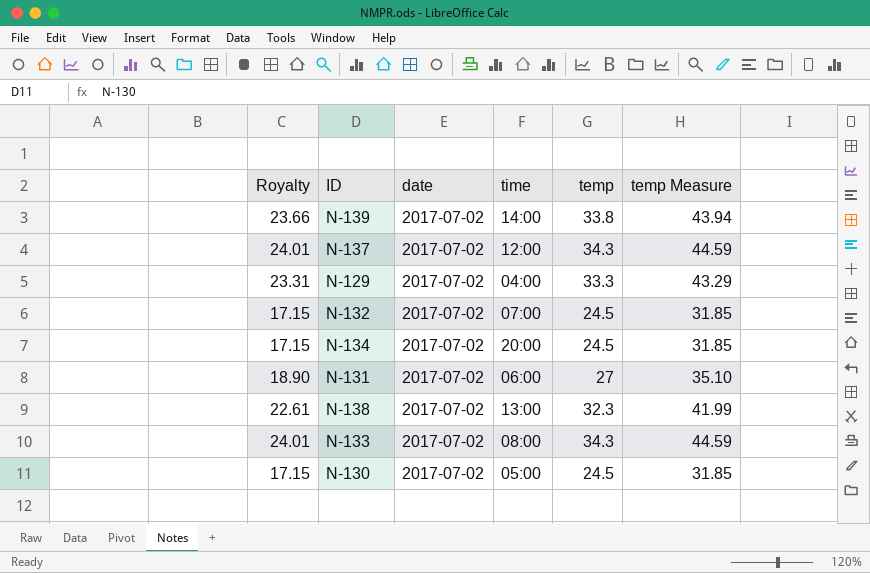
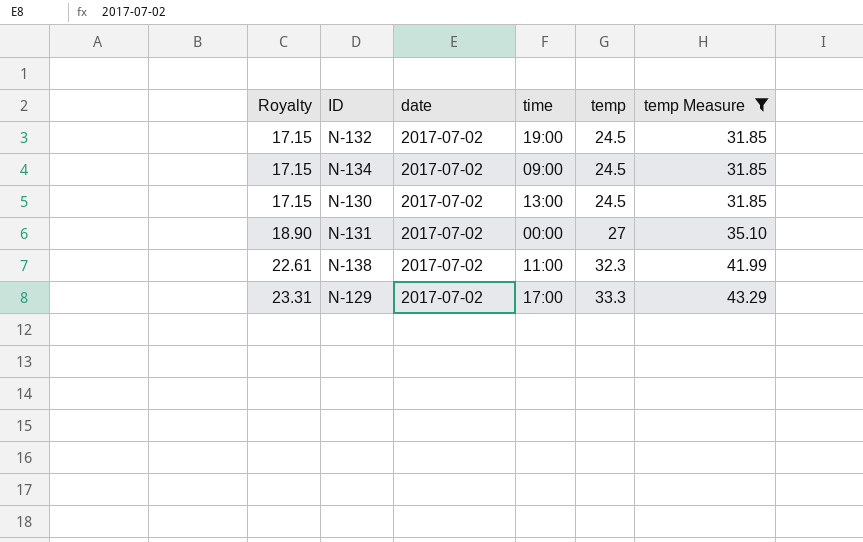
filter: none -> temp Measure <= 43.29
row order: none -> Royalty ascending
N-132 | time: 07:00 -> 19:00
N-134 | time: 20:00 -> 09:00
N-130 | time: 05:00 -> 13:00
N-131 | time: 06:00 -> 00:00
N-138 | time: 13:00 -> 11:00
N-129 | time: 04:00 -> 17:00

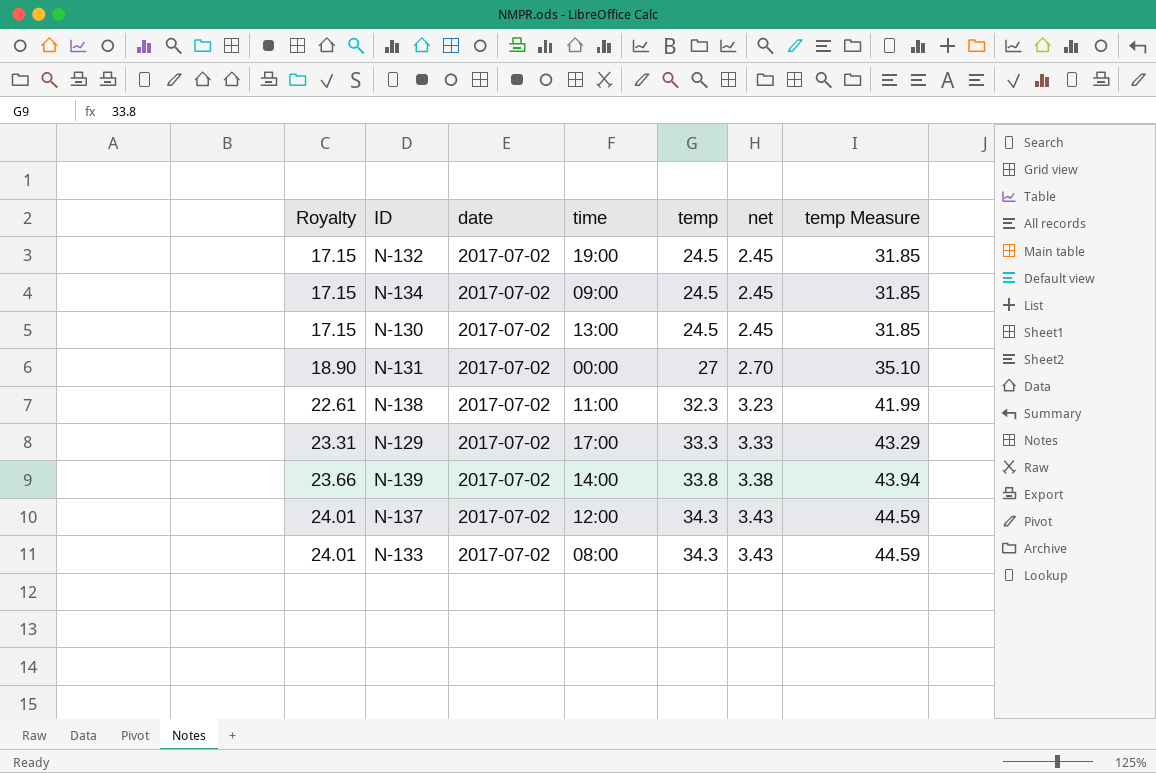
filter: temp Measure <= 43.29 -> none
column net | formula: none -> [temp] * 0.1

